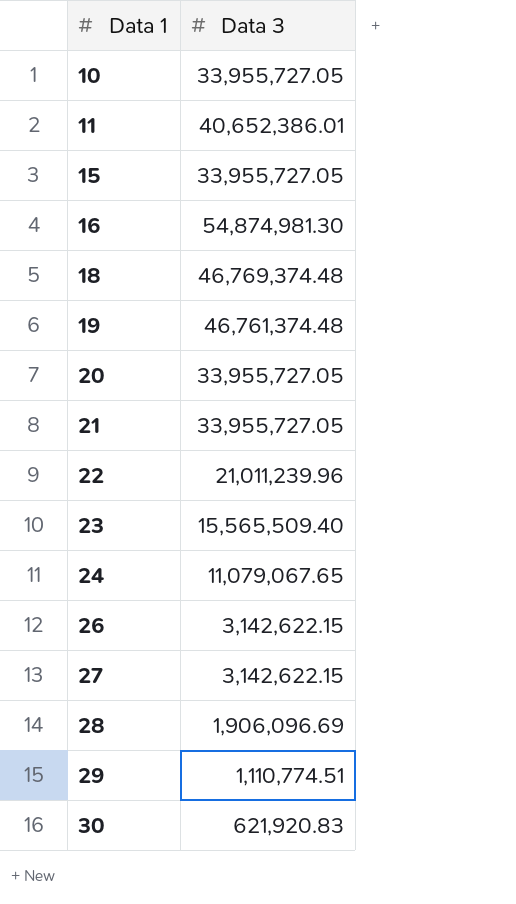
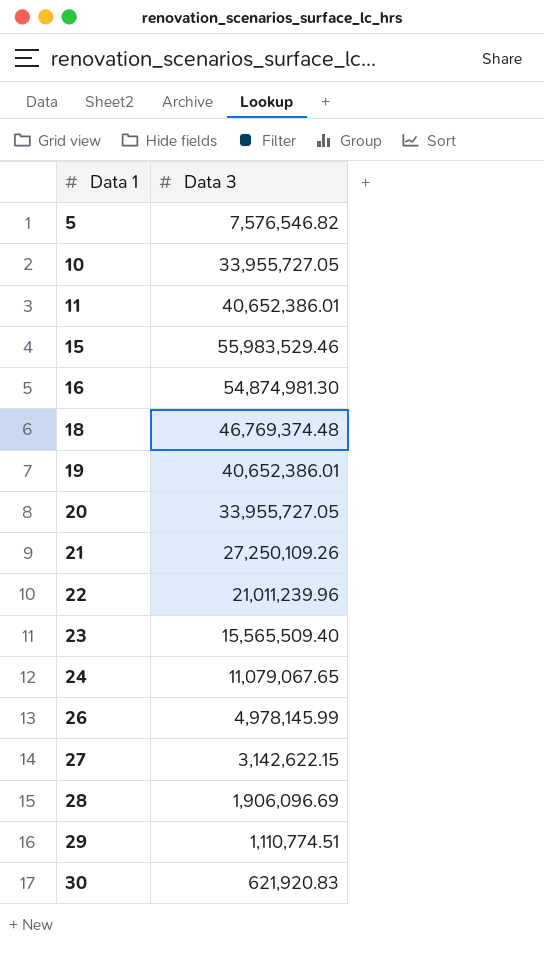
row 5: none -> 7,576,546.82
15 | Data 3: 33,955,727.05 -> 55,983,529.46
19 | Data 3: 46,761,374.48 -> 40,652,386.01
21 | Data 3: 33,955,727.05 -> 27,250,109.26
26 | Data 3: 3,142,622.15 -> 4,978,145.99

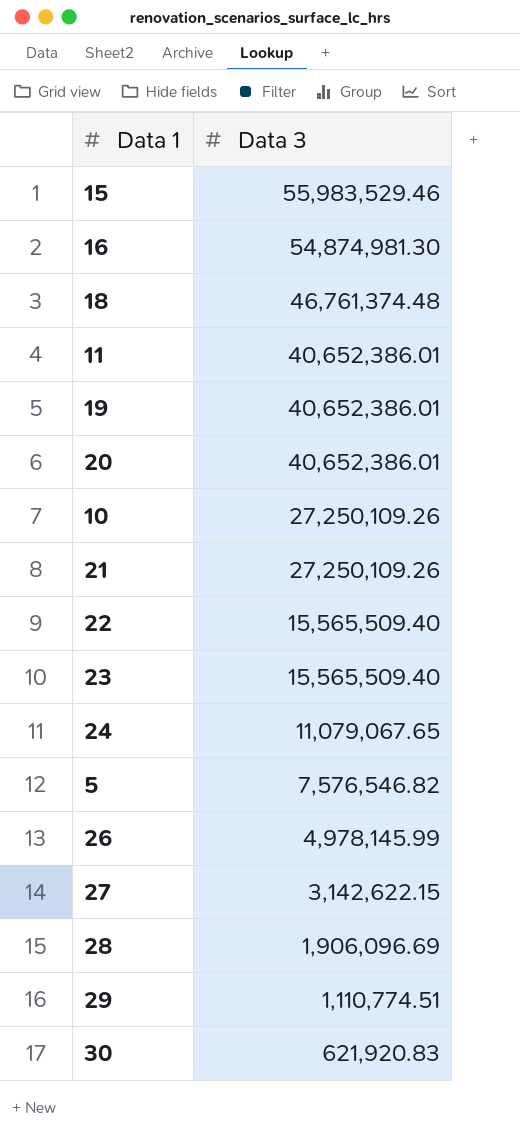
row order: Data 1 ascending -> Data 3 descending
18 | Data 3: 46,769,374.48 -> 46,761,374.48
20 | Data 3: 33,955,727.05 -> 40,652,386.01
10 | Data 3: 33,955,727.05 -> 27,250,109.26
22 | Data 3: 21,011,239.96 -> 15,565,509.40

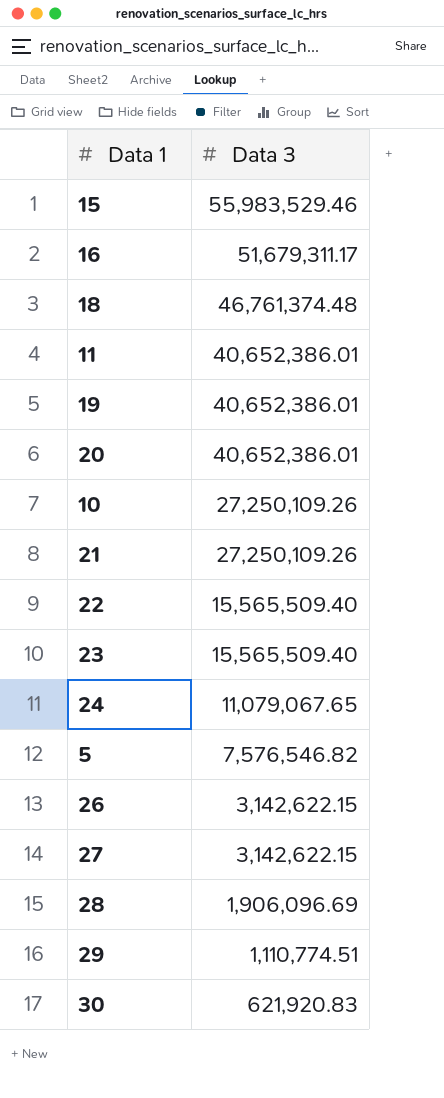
16 | Data 3: 54,874,981.30 -> 51,679,311.17
26 | Data 3: 4,978,145.99 -> 3,142,622.15

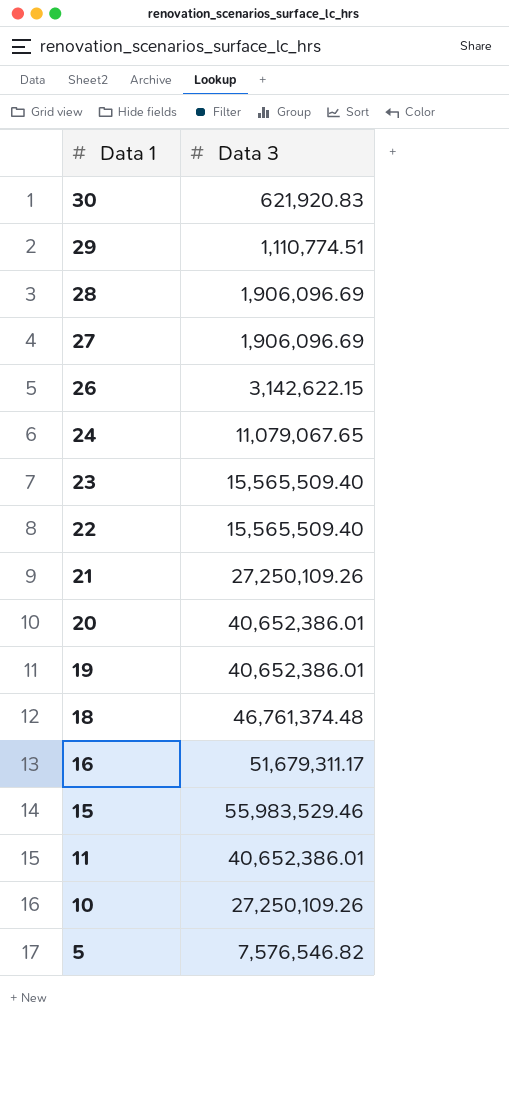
row order: Data 3 descending -> Data 1 descending
27 | Data 3: 3,142,622.15 -> 1,906,096.69

